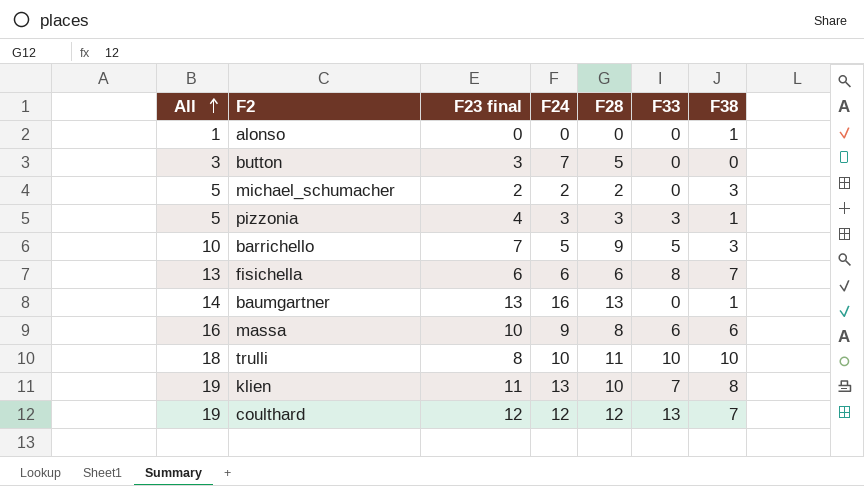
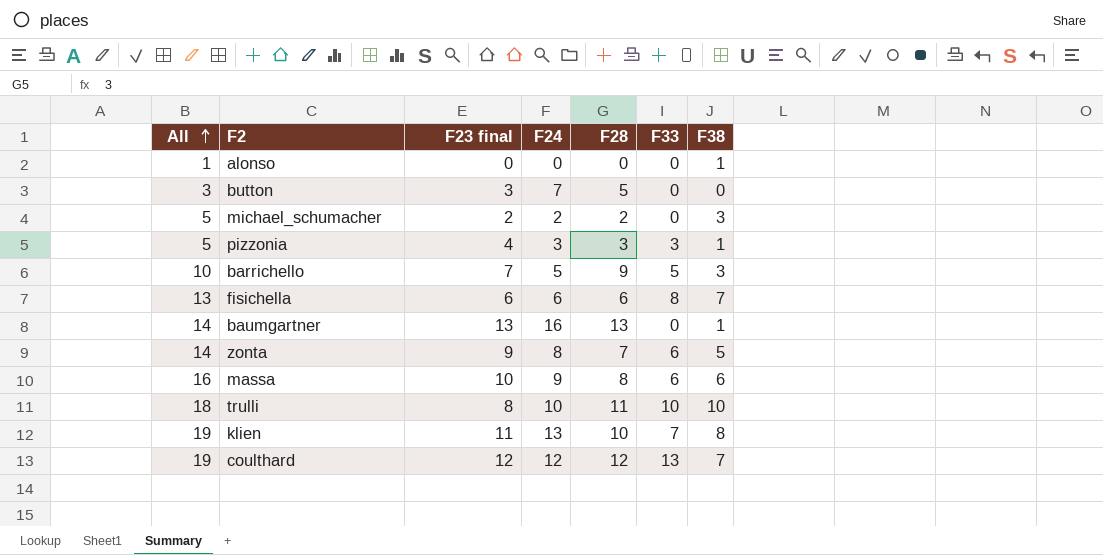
row zonta: none -> 14 | 9 | 8 | 7 | 6 | 5

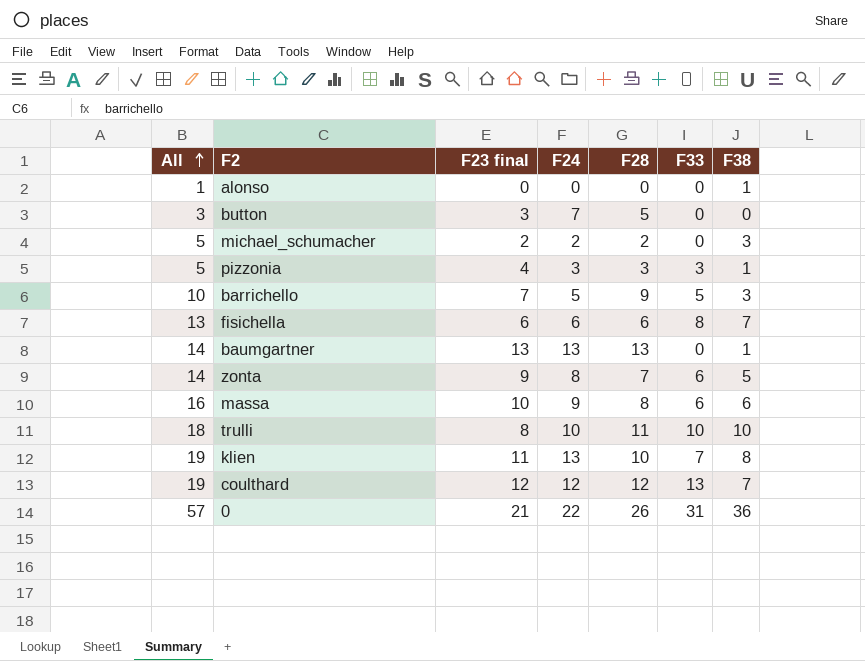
baumgartner | F24: 16 -> 13
row 0: none -> 57 | 21 | 22 | 26 | 31 | 36

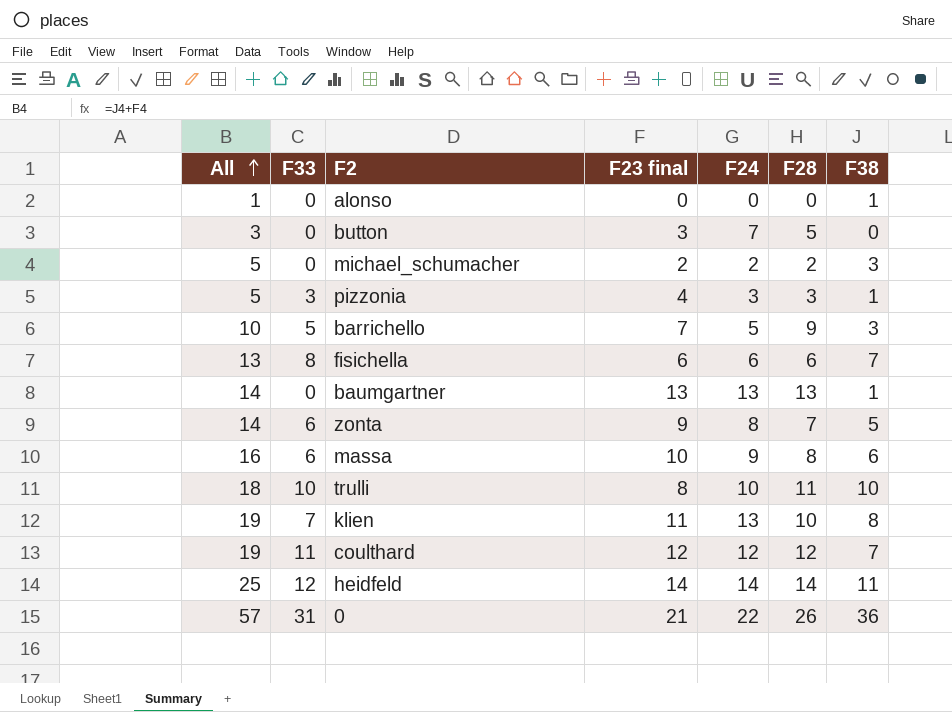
column F33 | position: 6 -> 2
coulthard | F33: 13 -> 11
row heidfeld: none -> 25 | 12 | 14 | 14 | 14 | 11

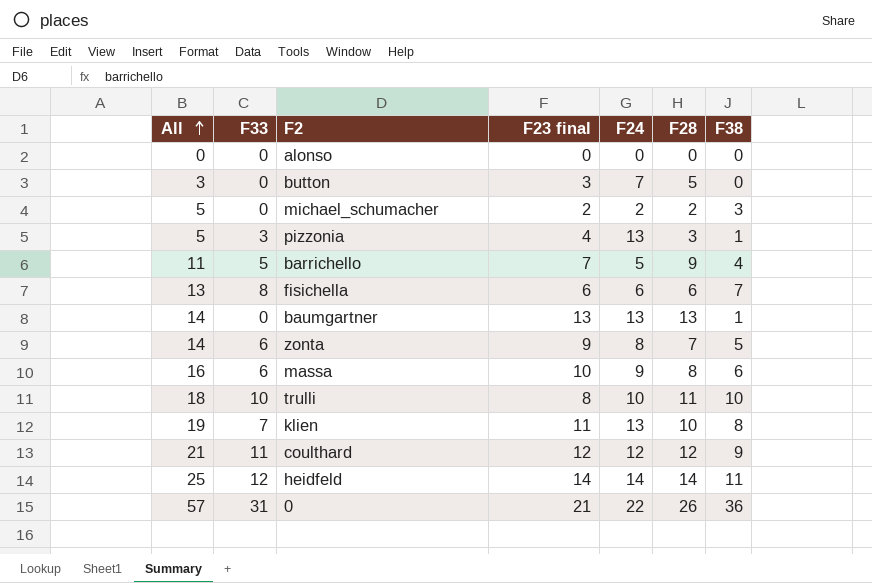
alonso | All: 1 -> 0
alonso | F38: 1 -> 0
pizzonia | F24: 3 -> 13
barrichello | All: 10 -> 11
barrichello | F38: 3 -> 4
coulthard | All: 19 -> 21
coulthard | F38: 7 -> 9

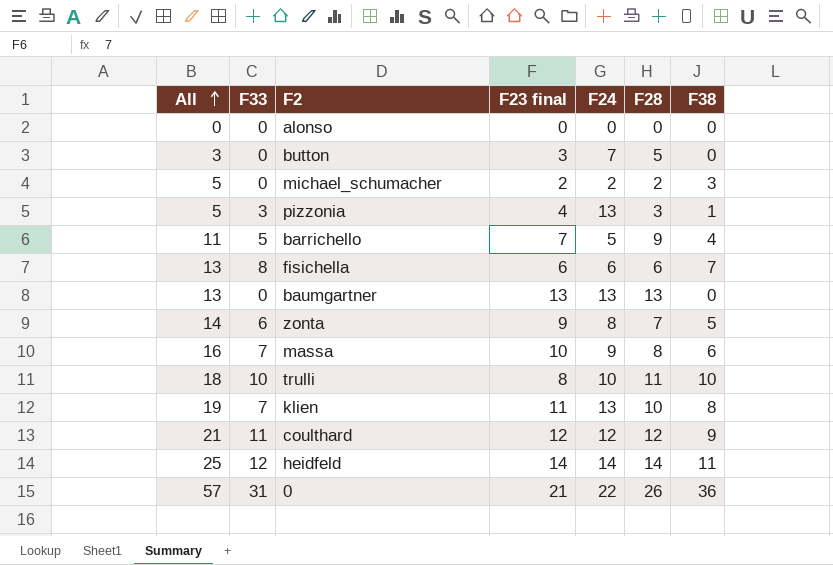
baumgartner | All: 14 -> 13
baumgartner | F38: 1 -> 0
massa | F33: 6 -> 7

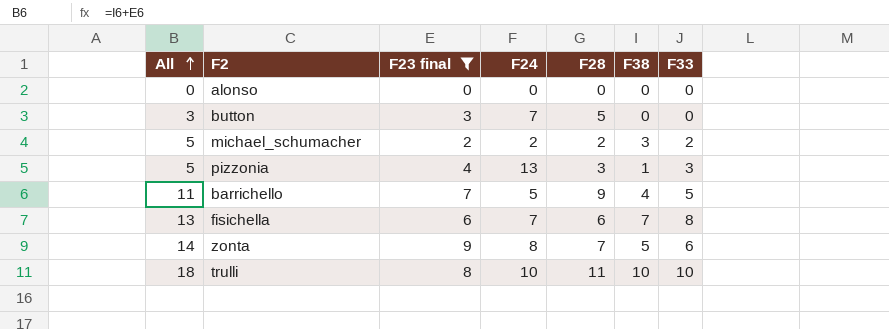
filter: none -> F23 final <= 9
column F33 | position: 2 -> 7
michael_schumacher | F33: 0 -> 2
fisichella | F24: 6 -> 7

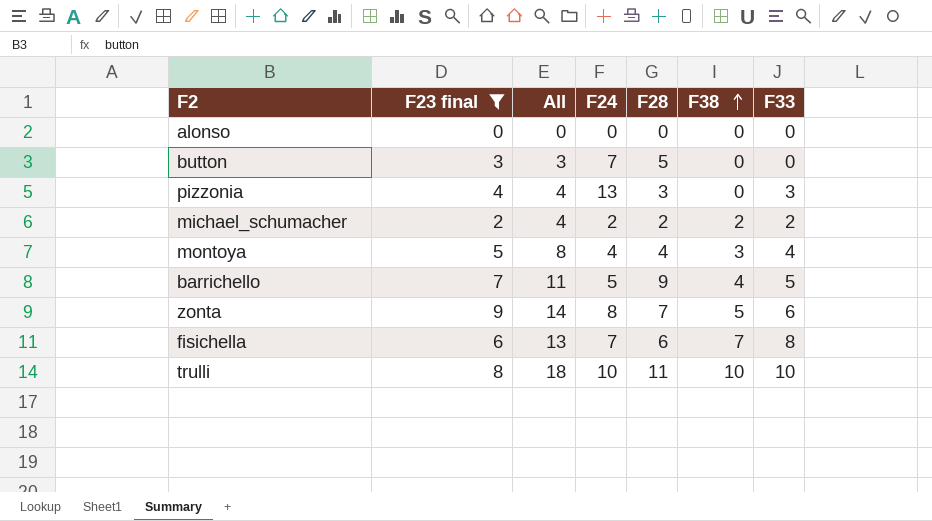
row order: All ascending -> F38 ascending
column All | position: 1 -> 3
pizzonia | All: 5 -> 4
pizzonia | F38: 1 -> 0
michael_schumacher | All: 5 -> 4
michael_schumacher | F38: 3 -> 2
row montoya: none -> 5 | 8 | 4 | 4 | 3 | 4

